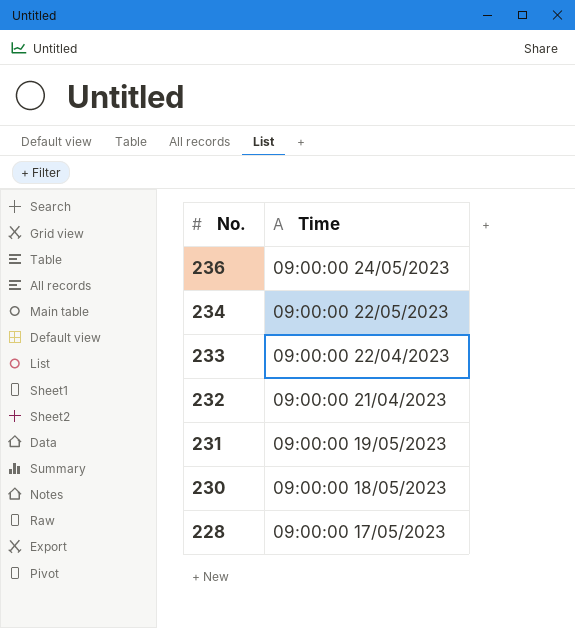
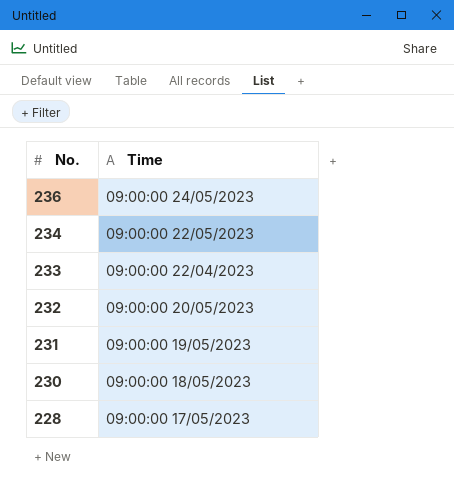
232 | Time: 09:00:00 21/04/2023 -> 09:00:00 20/05/2023

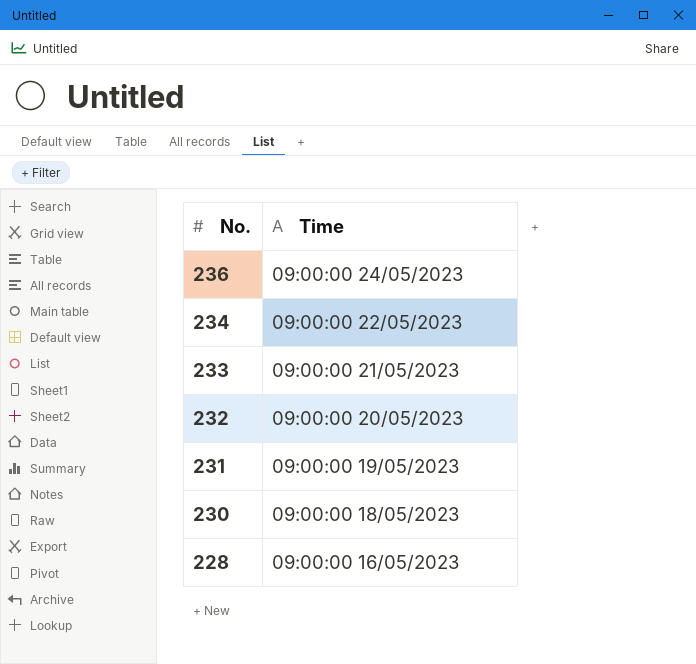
233 | Time: 09:00:00 22/04/2023 -> 09:00:00 21/05/2023
228 | Time: 09:00:00 17/05/2023 -> 09:00:00 16/05/2023

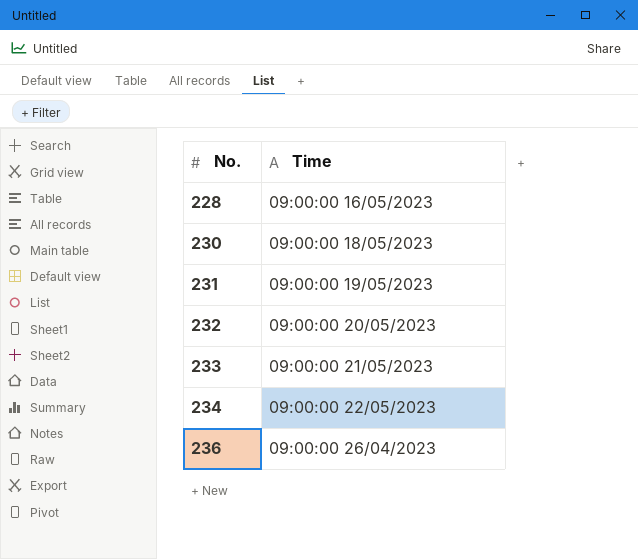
row order: No. descending -> No. ascending
236 | Time: 09:00:00 24/05/2023 -> 09:00:00 26/04/2023

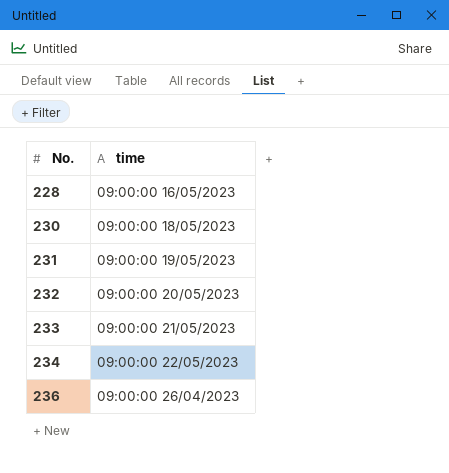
column name: Time -> time

